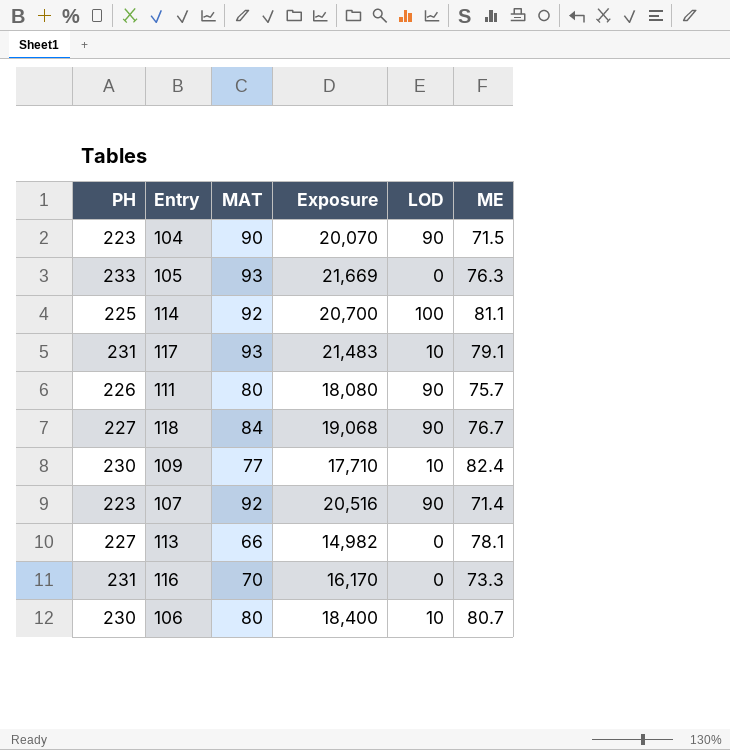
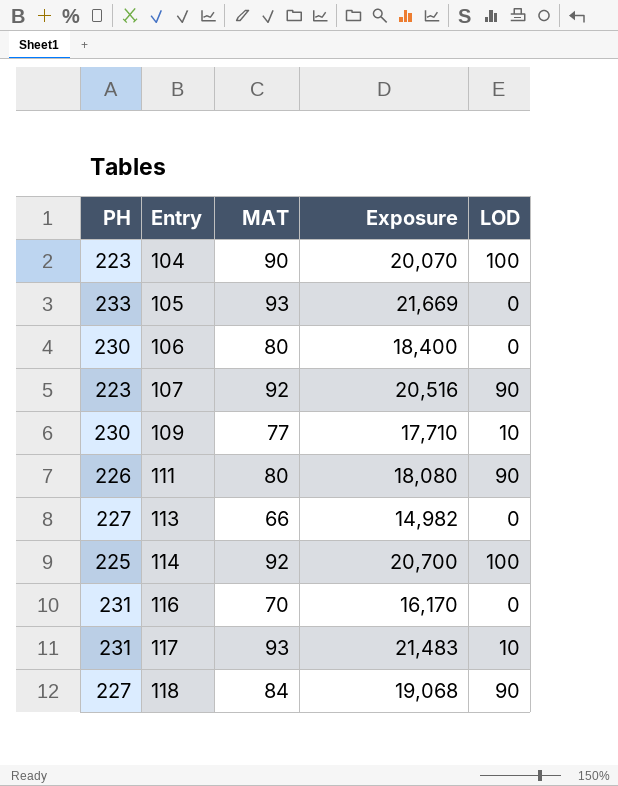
row order: none -> Entry ascending
column ME | position: 6 -> none
104 | LOD: 90 -> 100
106 | LOD: 10 -> 0

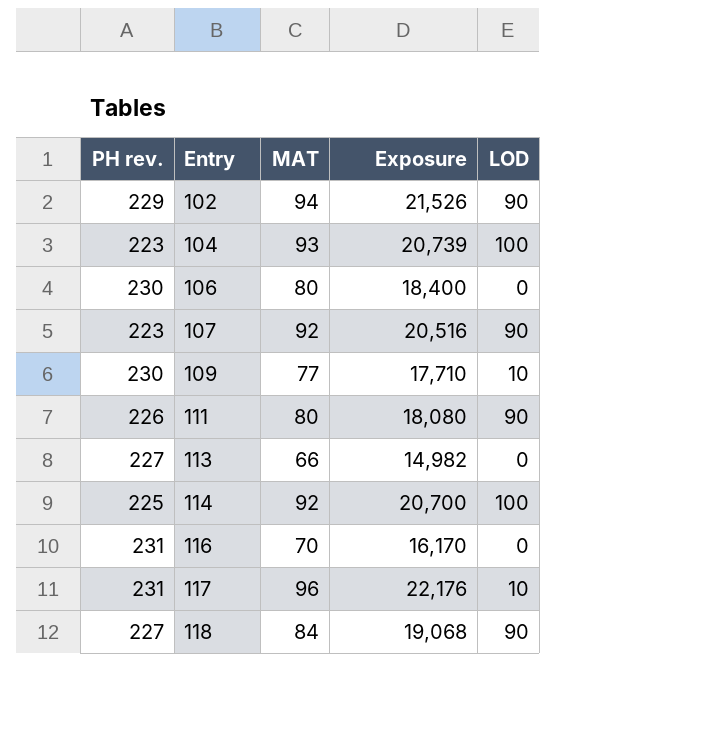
column name: PH -> PH rev.
row 105: 233 | 93 | 21,669 | 0 -> none
row 102: none -> 229 | 94 | 21,526 | 90
104 | MAT: 90 -> 93
104 | Exposure: 20,070 -> 20,739
117 | MAT: 93 -> 96
117 | Exposure: 21,483 -> 22,176

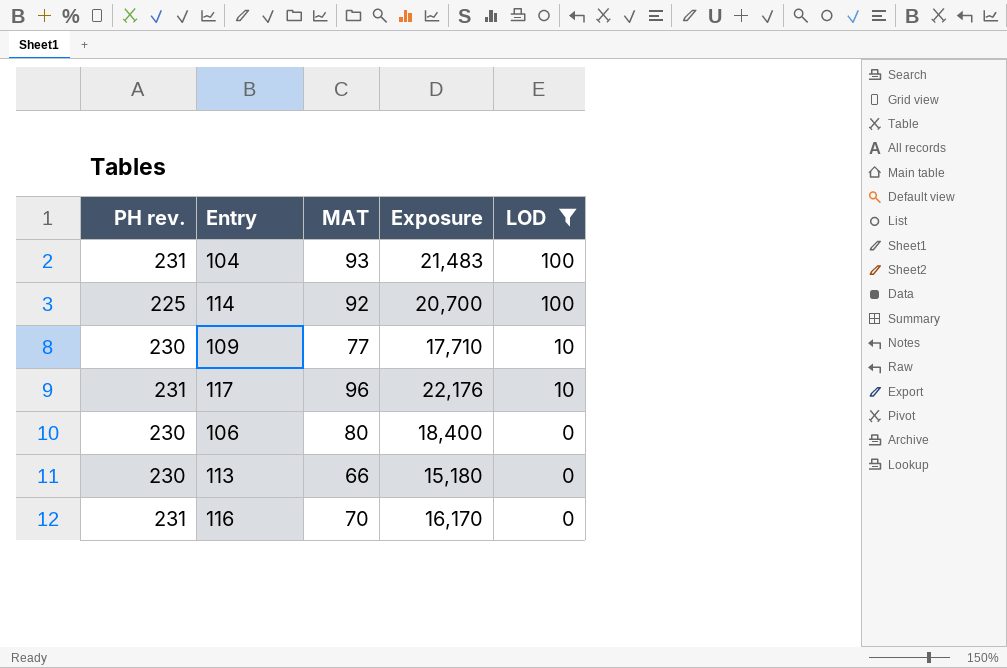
filter: none -> LOD != 90
row order: Entry ascending -> LOD descending
104 | PH rev.: 223 -> 231
104 | Exposure: 20,739 -> 21,483
113 | PH rev.: 227 -> 230
113 | Exposure: 14,982 -> 15,180

